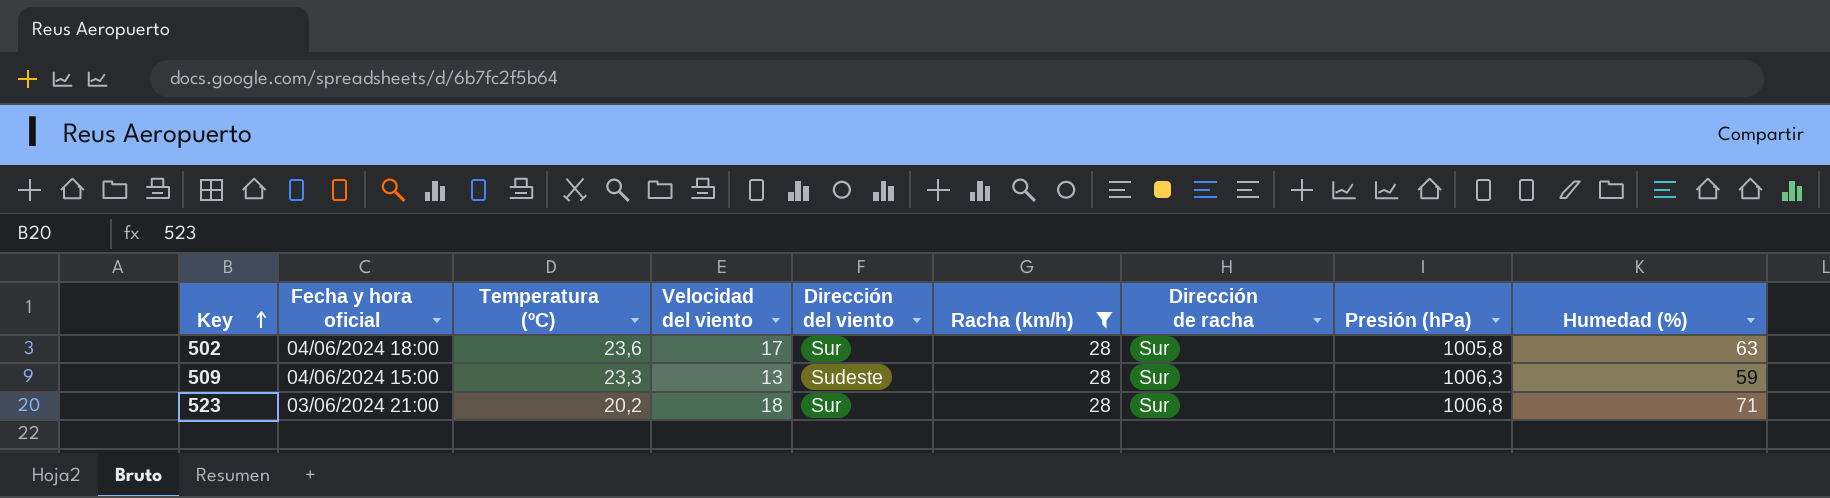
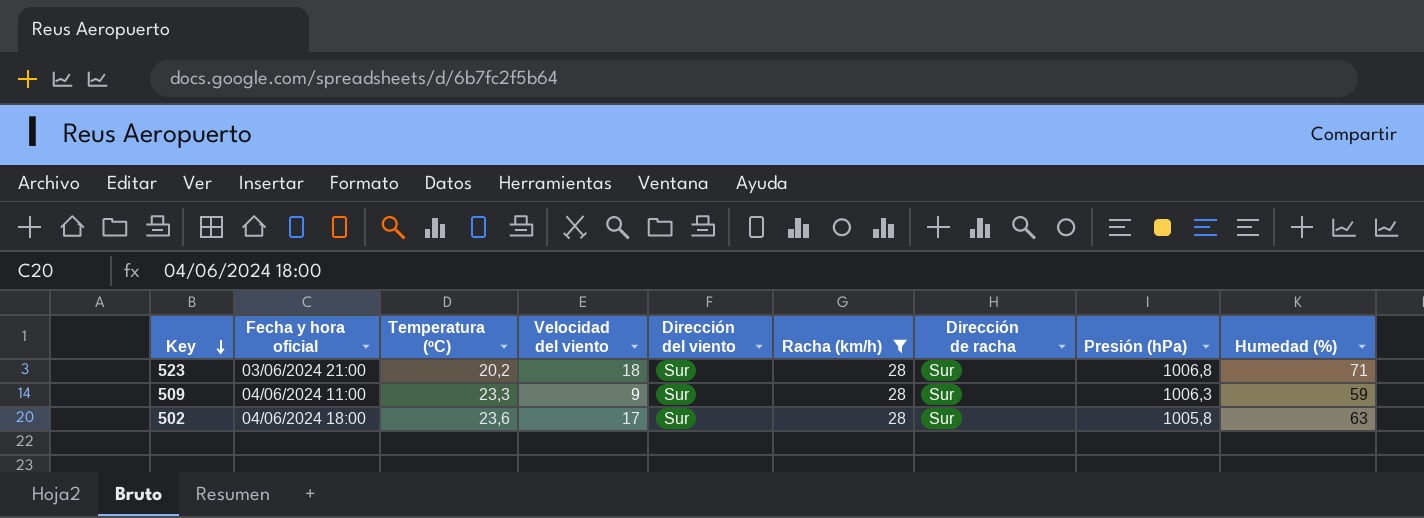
row order: Key ascending -> Key descending
509 | Fecha y hora oficial: 04/06/2024 15:00 -> 04/06/2024 11:00
509 | Velocidad del viento: 13 -> 9
509 | Dirección del viento: Sudeste -> Sur

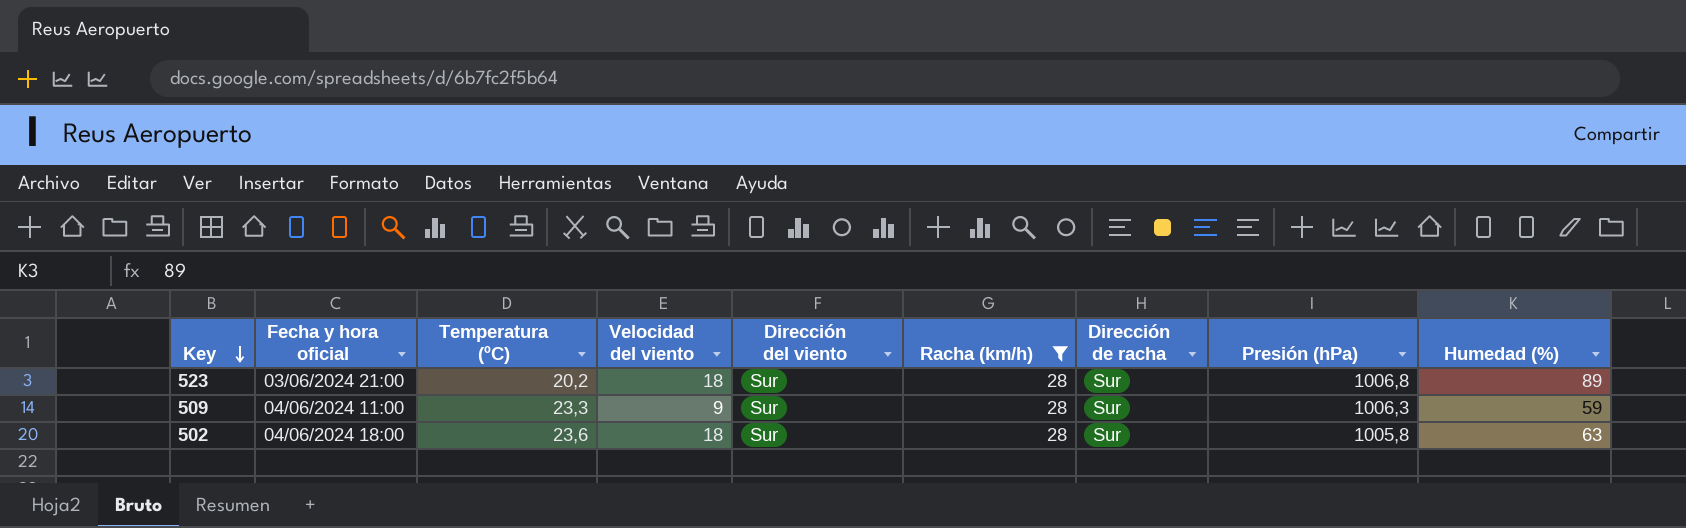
523 | Humedad (%): 71 -> 89
502 | Velocidad del viento: 17 -> 18

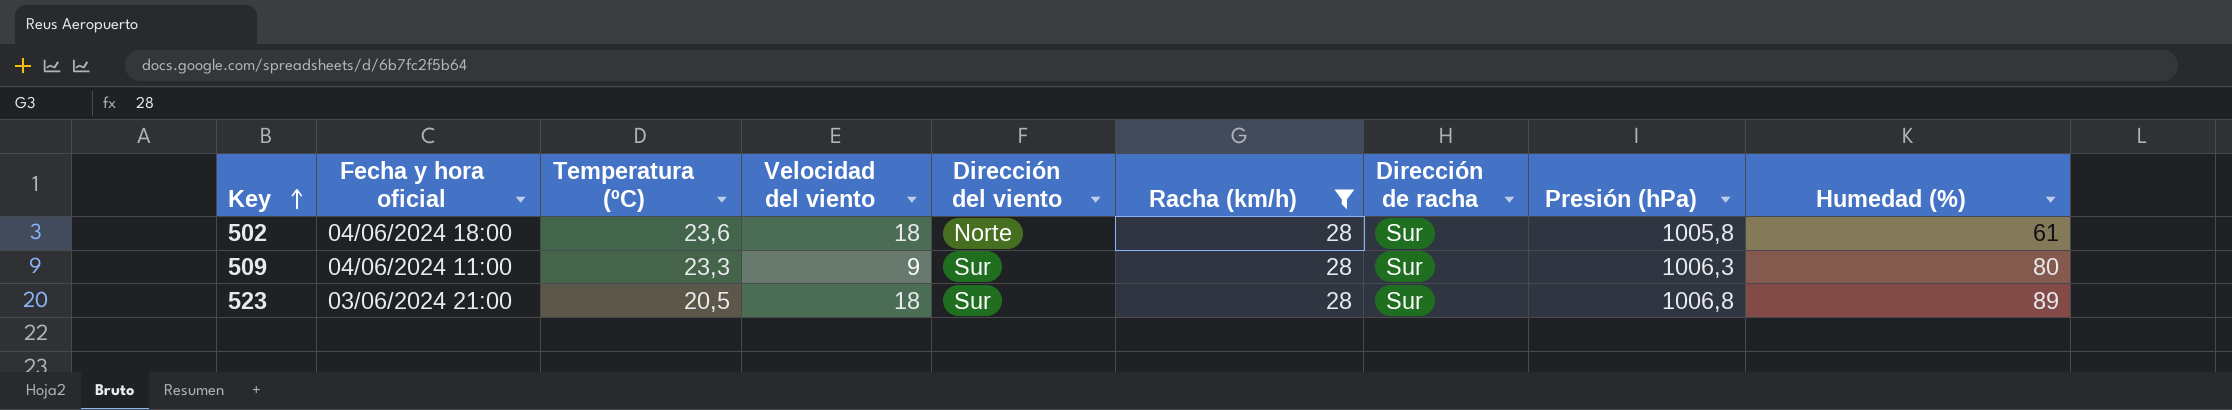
row order: Key descending -> Key ascending
502 | Dirección del viento: Sur -> Norte
502 | Humedad (%): 63 -> 61
509 | Humedad (%): 59 -> 80
523 | Temperatura (ºC): 20,2 -> 20,5

